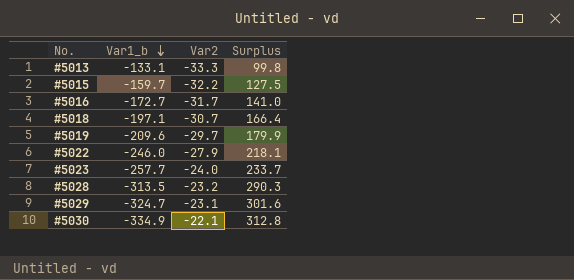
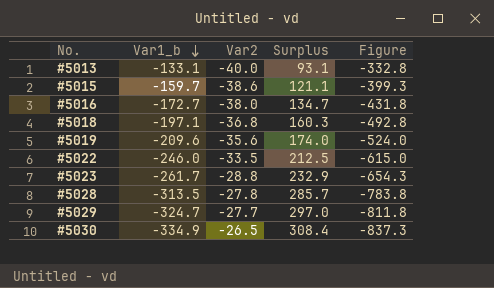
column Figure | formula: none -> [Var1_b] * 2.5
#5013 | Var2: -33.3 -> -40.0
#5013 | Surplus: 99.8 -> 93.1
#5015 | Var2: -32.2 -> -38.6
#5015 | Surplus: 127.5 -> 121.1
#5016 | Var2: -31.7 -> -38.0
#5016 | Surplus: 141.0 -> 134.7
#5018 | Var2: -30.7 -> -36.8
#5018 | Surplus: 166.4 -> 160.3
#5019 | Var2: -29.7 -> -35.6
#5019 | Surplus: 179.9 -> 174.0
#5022 | Var2: -27.9 -> -33.5
#5022 | Surplus: 218.1 -> 212.5
#5023 | Var1_b: -257.7 -> -261.7
#5023 | Var2: -24.0 -> -28.8
#5023 | Surplus: 233.7 -> 232.9
#5028 | Var2: -23.2 -> -27.8
#5028 | Surplus: 290.3 -> 285.7
#5029 | Var2: -23.1 -> -27.7
#5029 | Surplus: 301.6 -> 297.0
#5030 | Var2: -22.1 -> -26.5
#5030 | Surplus: 312.8 -> 308.4

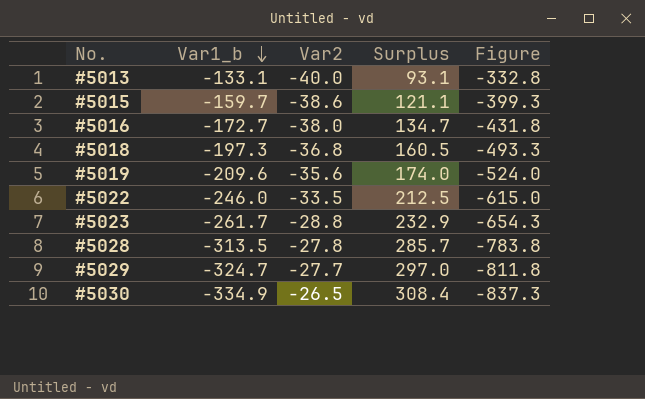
#5018 | Var1_b: -197.1 -> -197.3
#5018 | Surplus: 160.3 -> 160.5
#5018 | Figure: -492.8 -> -493.3

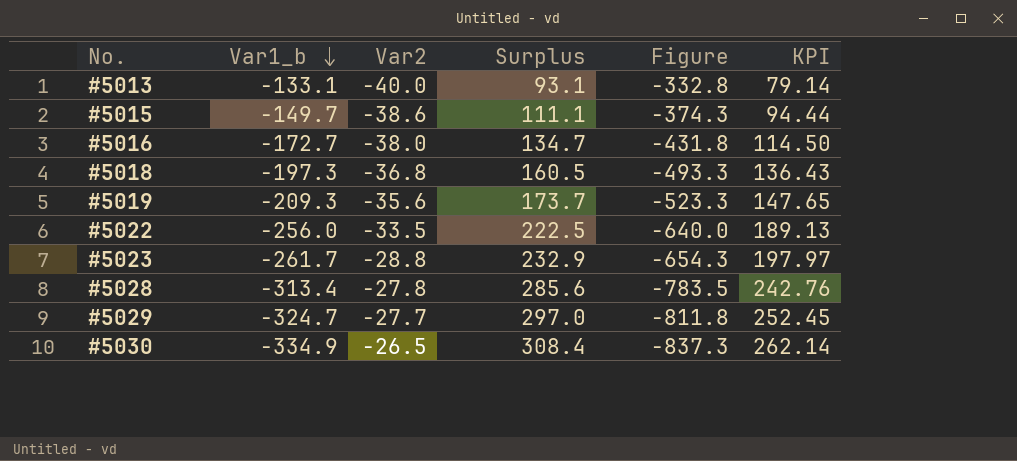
column KPI | formula: none -> [Surplus] * 0.85
#5015 | Var1_b: -159.7 -> -149.7
#5015 | Surplus: 121.1 -> 111.1
#5015 | Figure: -399.3 -> -374.3
#5019 | Var1_b: -209.6 -> -209.3
#5019 | Surplus: 174.0 -> 173.7
#5019 | Figure: -524.0 -> -523.3
#5022 | Var1_b: -246.0 -> -256.0
#5022 | Surplus: 212.5 -> 222.5
#5022 | Figure: -615.0 -> -640.0
#5028 | Var1_b: -313.5 -> -313.4
#5028 | Surplus: 285.7 -> 285.6
#5028 | Figure: -783.8 -> -783.5

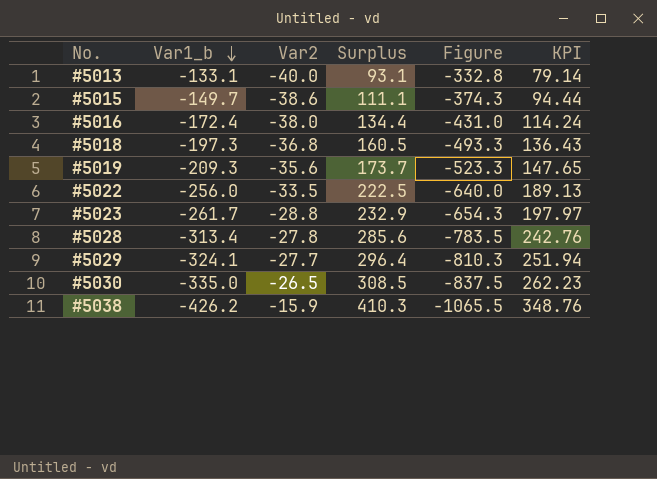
#5016 | Var1_b: -172.7 -> -172.4
#5016 | Surplus: 134.7 -> 134.4
#5016 | Figure: -431.8 -> -431.0
#5016 | KPI: 114.50 -> 114.24
#5029 | Var1_b: -324.7 -> -324.1
#5029 | Surplus: 297.0 -> 296.4
#5029 | Figure: -811.8 -> -810.3
#5029 | KPI: 252.45 -> 251.94
#5030 | Var1_b: -334.9 -> -335.0
#5030 | Surplus: 308.4 -> 308.5
#5030 | Figure: -837.3 -> -837.5
#5030 | KPI: 262.14 -> 262.23
row #5038: none -> -426.2 | -15.9 | 410.3 | -1065.5 | 348.76

